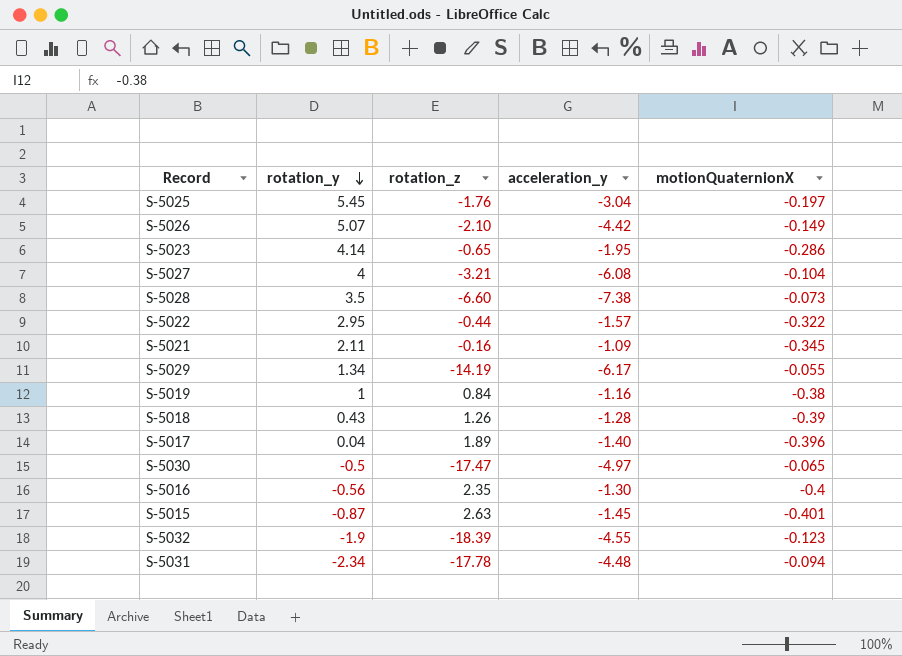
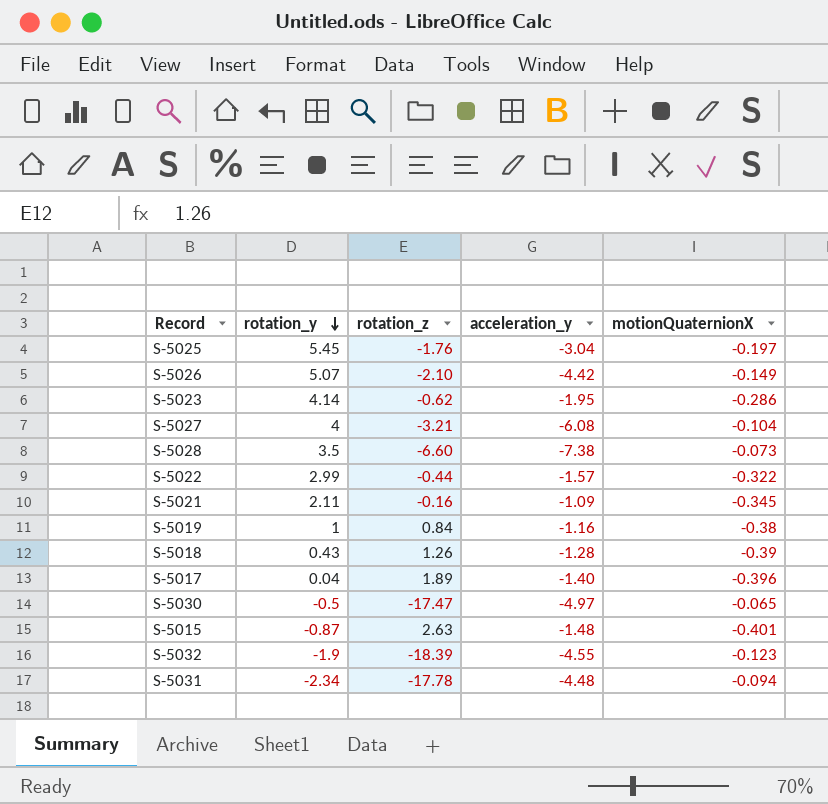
row S-5029: 1.34 | -14.19 | -6.17 | -0.055 -> none
row S-5016: -0.56 | 2.35 | -1.30 | -0.4 -> none
S-5023 | rotation_z: -0.65 -> -0.62
S-5022 | rotation_y: 2.95 -> 2.99
S-5015 | acceleration_y: -1.45 -> -1.48

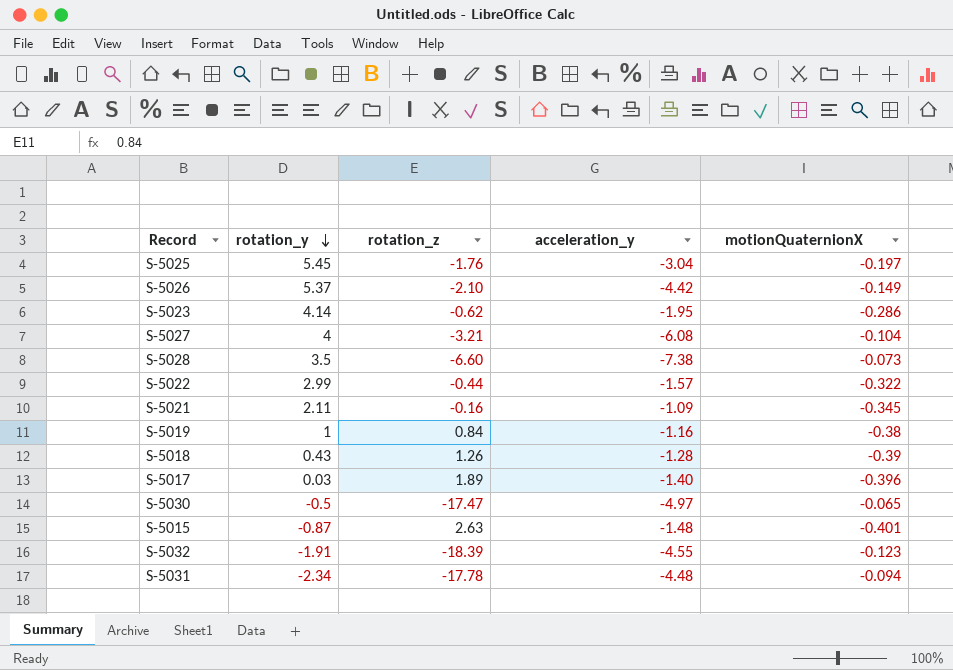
S-5026 | rotation_y: 5.07 -> 5.37
S-5017 | rotation_y: 0.04 -> 0.03
S-5032 | rotation_y: -1.9 -> -1.91

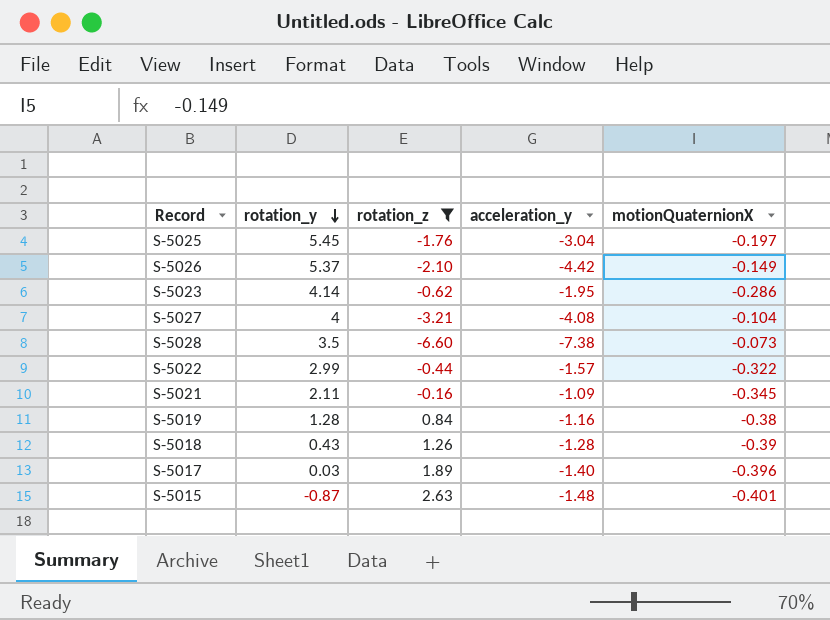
filter: none -> rotation_z >= -6.60
S-5027 | acceleration_y: -6.08 -> -4.08
S-5019 | rotation_y: 1 -> 1.28

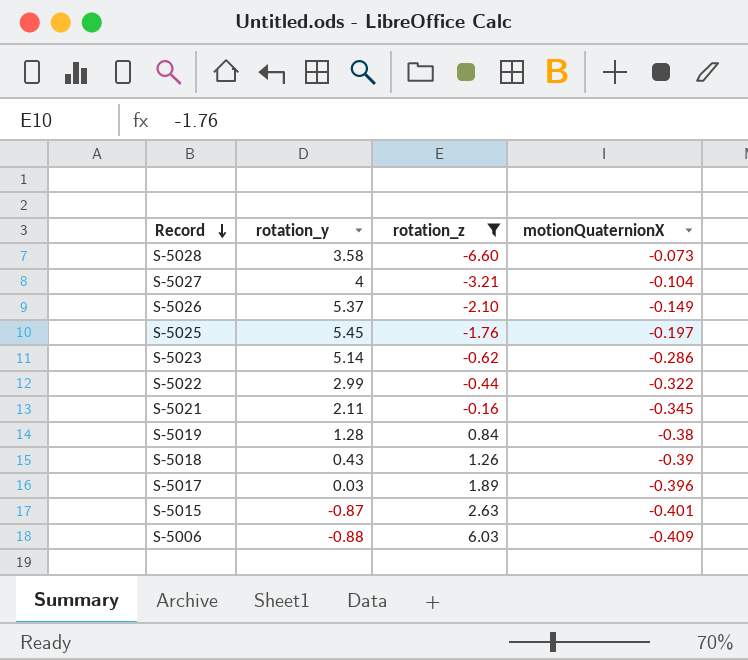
row order: rotation_y descending -> Record descending
column acceleration_y | position: 4 -> none
S-5028 | rotation_y: 3.5 -> 3.58
S-5023 | rotation_y: 4.14 -> 5.14
row S-5006: none -> -0.88 | 6.03 | -0.409

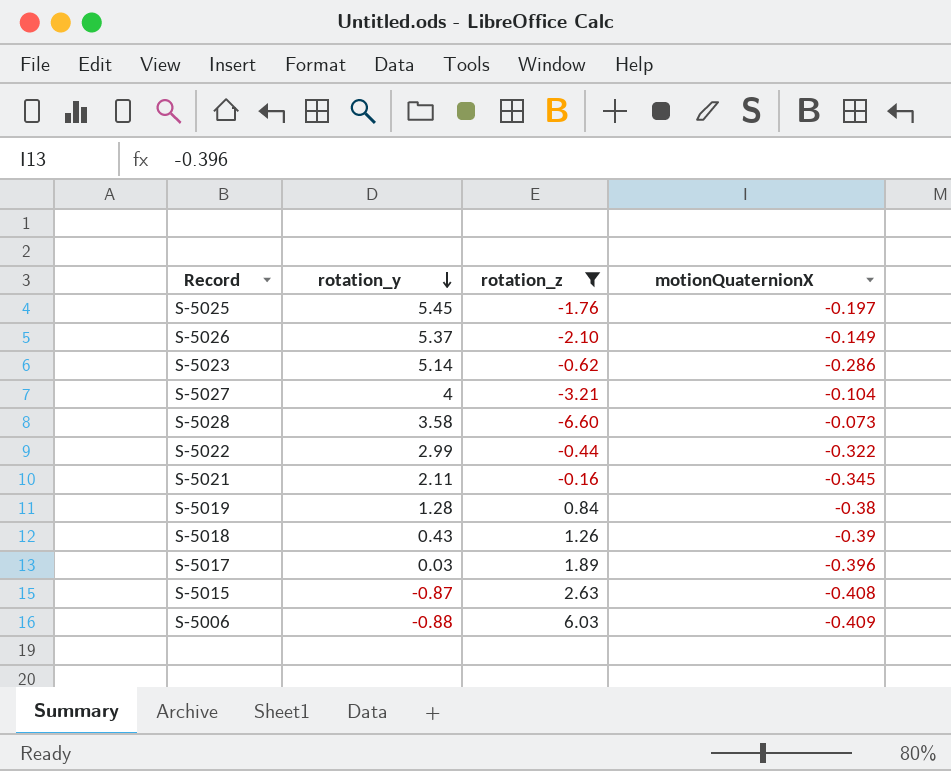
row order: Record descending -> rotation_y descending
S-5015 | motionQuaternionX: -0.401 -> -0.408

